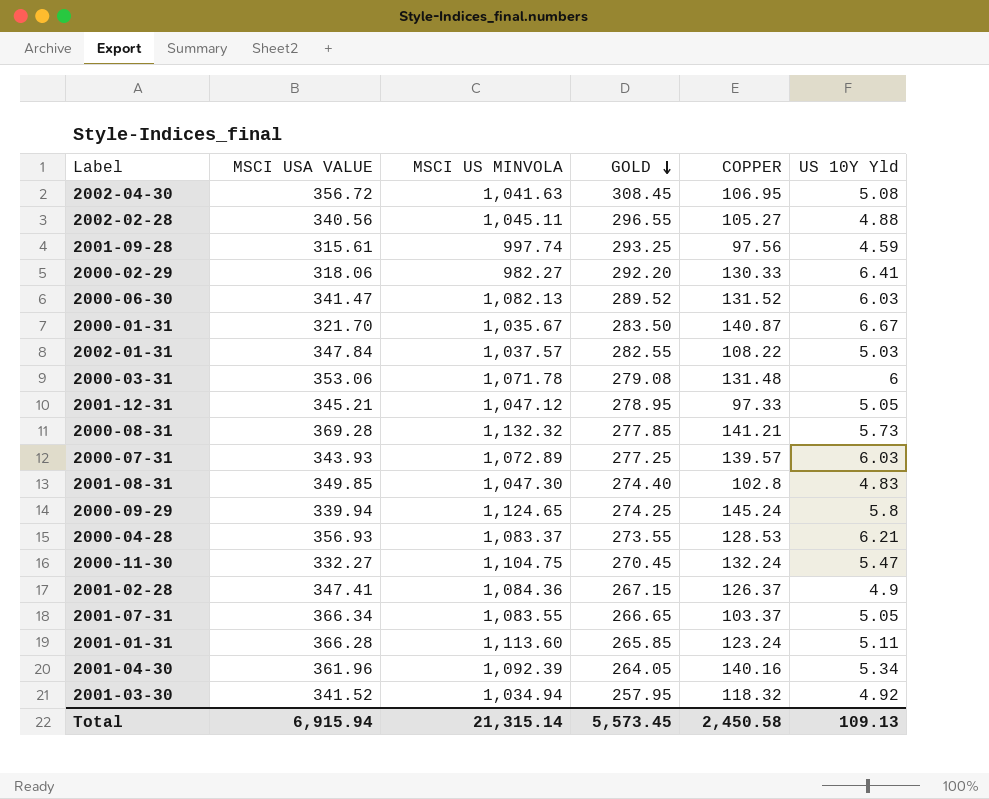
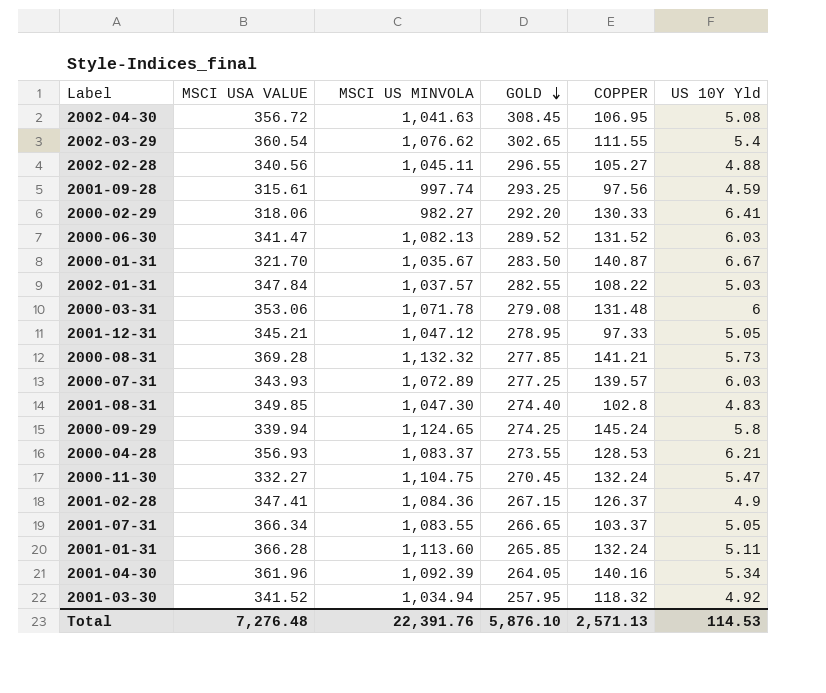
row 2002-03-29: none -> 360.54 | 1,076.62 | 302.65 | 111.55 | 5.4
2001-01-31 | COPPER: 123.24 -> 132.24
Total | MSCI USA VALUE: 6,915.94 -> 7,276.48
Total | MSCI US MINVOLA: 21,315.14 -> 22,391.76
Total | GOLD: 5,573.45 -> 5,876.10
Total | COPPER: 2,450.58 -> 2,571.13
Total | US 10Y Yld: 109.13 -> 114.53

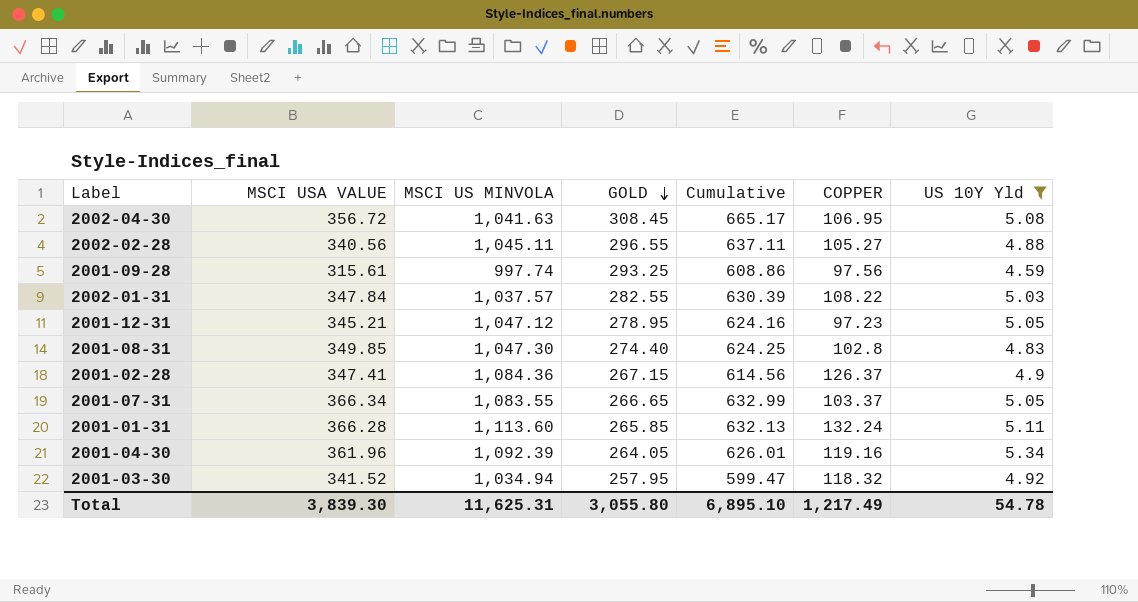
filter: none -> US 10Y Yld <= 5.34
column Cumulative | formula: none -> [MSCI USA VALUE] + [GOLD]
2001-12-31 | COPPER: 97.33 -> 97.23
2001-04-30 | COPPER: 140.16 -> 119.16
Total | MSCI USA VALUE: 7,276.48 -> 3,839.30
Total | MSCI US MINVOLA: 22,391.76 -> 11,625.31
Total | GOLD: 5,876.10 -> 3,055.80
Total | COPPER: 2,571.13 -> 1,217.49
Total | US 10Y Yld: 114.53 -> 54.78

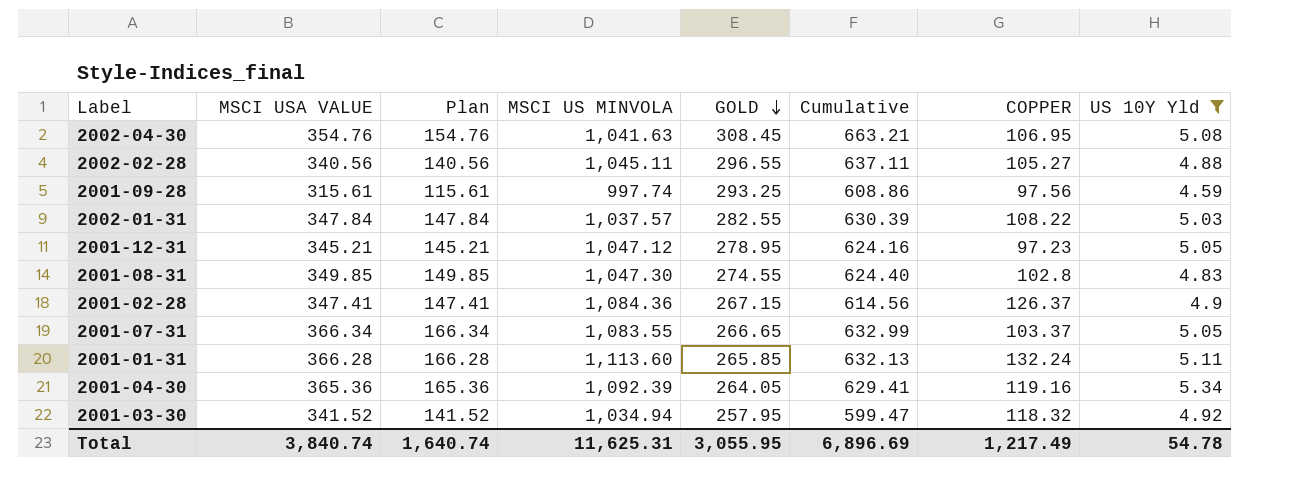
column Plan | formula: none -> [MSCI USA VALUE] - 200
2002-04-30 | MSCI USA VALUE: 356.72 -> 354.76
2002-04-30 | Cumulative: 665.17 -> 663.21
2001-08-31 | GOLD: 274.40 -> 274.55
2001-08-31 | Cumulative: 624.25 -> 624.40
2001-04-30 | MSCI USA VALUE: 361.96 -> 365.36
2001-04-30 | Cumulative: 626.01 -> 629.41
Total | MSCI USA VALUE: 3,839.30 -> 3,840.74
Total | GOLD: 3,055.80 -> 3,055.95
Total | Cumulative: 6,895.10 -> 6,896.69

